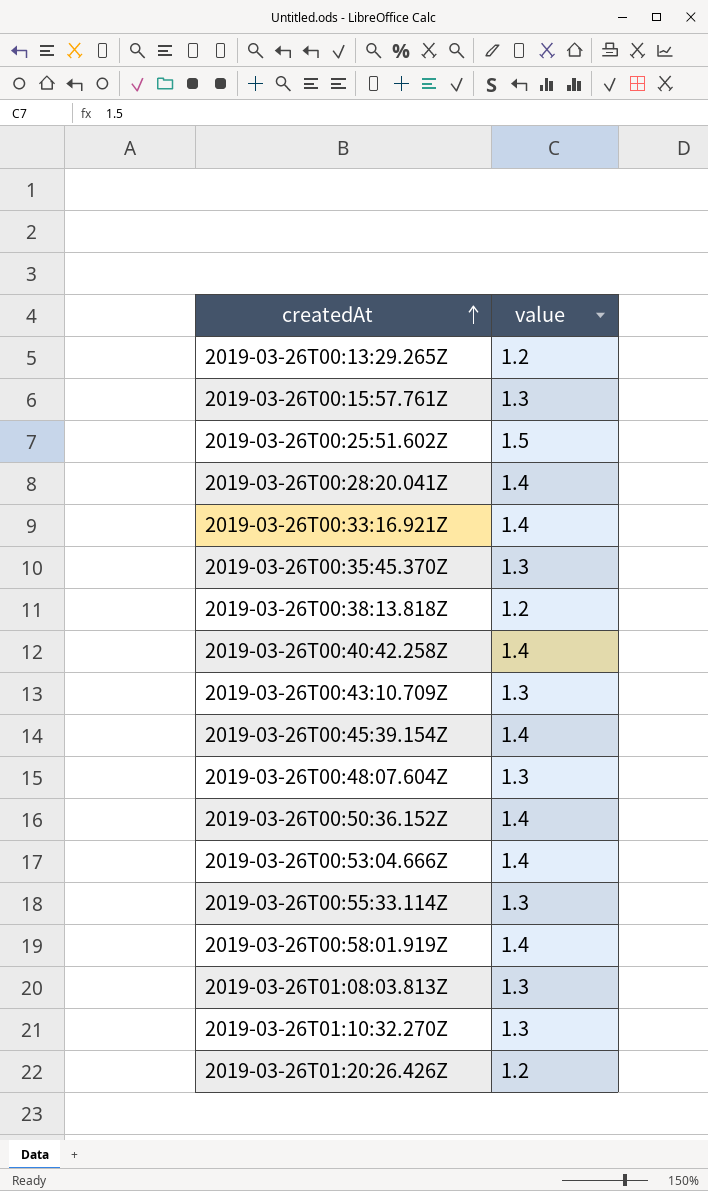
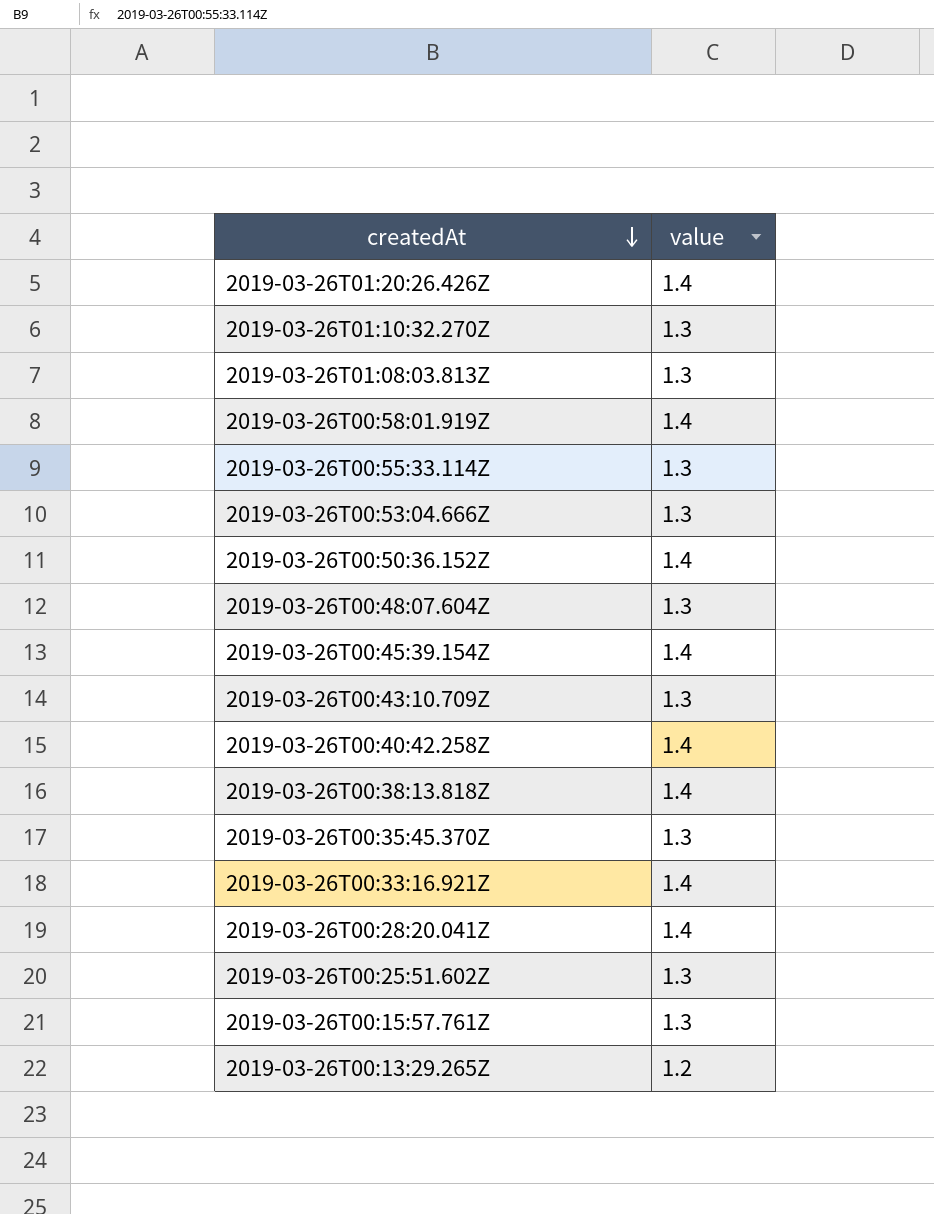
row order: createdAt ascending -> createdAt descending
2019-03-26T01:20:26.426Z | value: 1.2 -> 1.4
2019-03-26T00:53:04.666Z | value: 1.4 -> 1.3
2019-03-26T00:38:13.818Z | value: 1.2 -> 1.4
2019-03-26T00:25:51.602Z | value: 1.5 -> 1.3

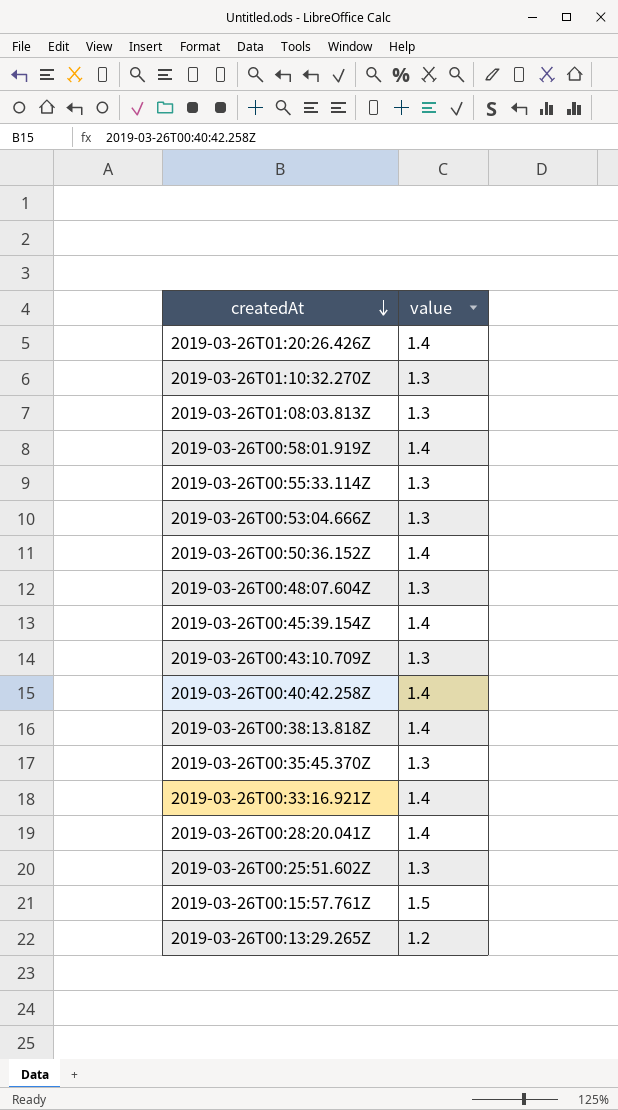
2019-03-26T00:15:57.761Z | value: 1.3 -> 1.5

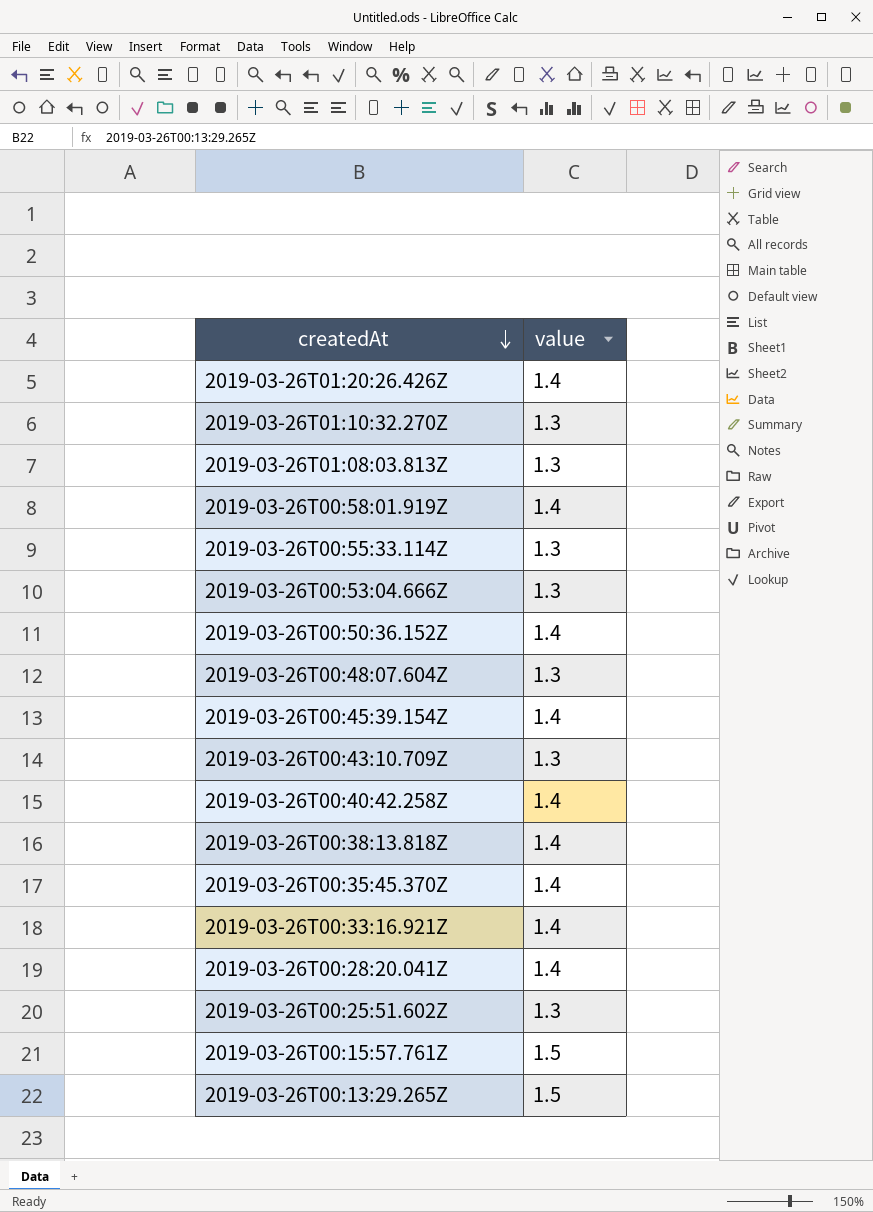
2019-03-26T00:35:45.370Z | value: 1.3 -> 1.4
2019-03-26T00:13:29.265Z | value: 1.2 -> 1.5

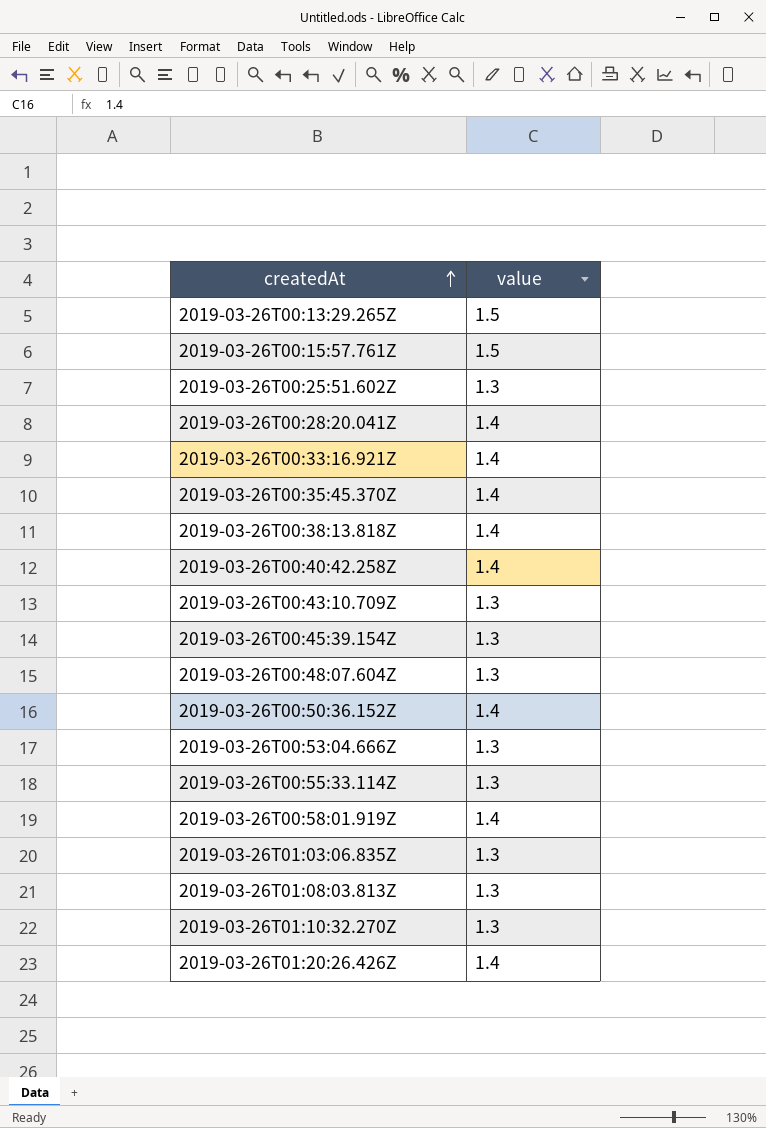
row order: createdAt descending -> createdAt ascending
2019-03-26T00:45:39.154Z | value: 1.4 -> 1.3
row 2019-03-26T01:03:06.835Z: none -> 1.3

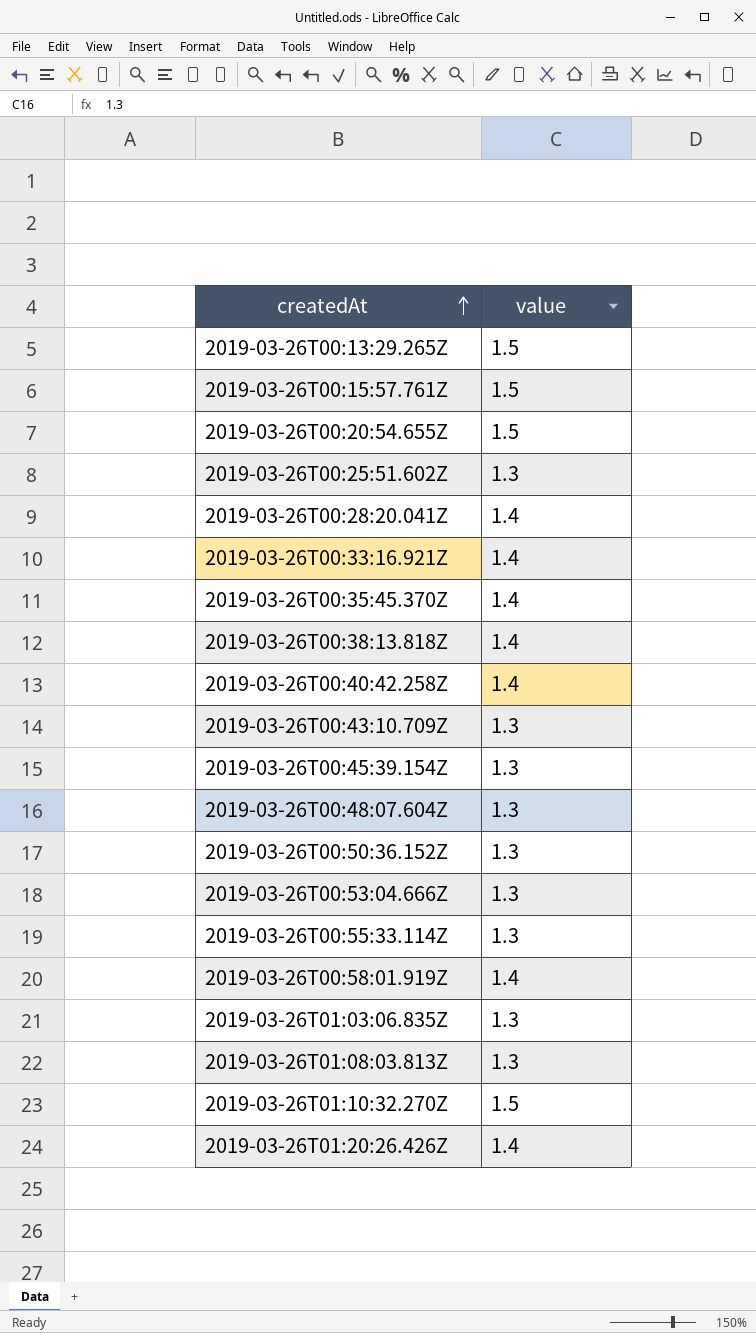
row 2019-03-26T00:20:54.655Z: none -> 1.5
2019-03-26T00:50:36.152Z | value: 1.4 -> 1.3
2019-03-26T01:10:32.270Z | value: 1.3 -> 1.5

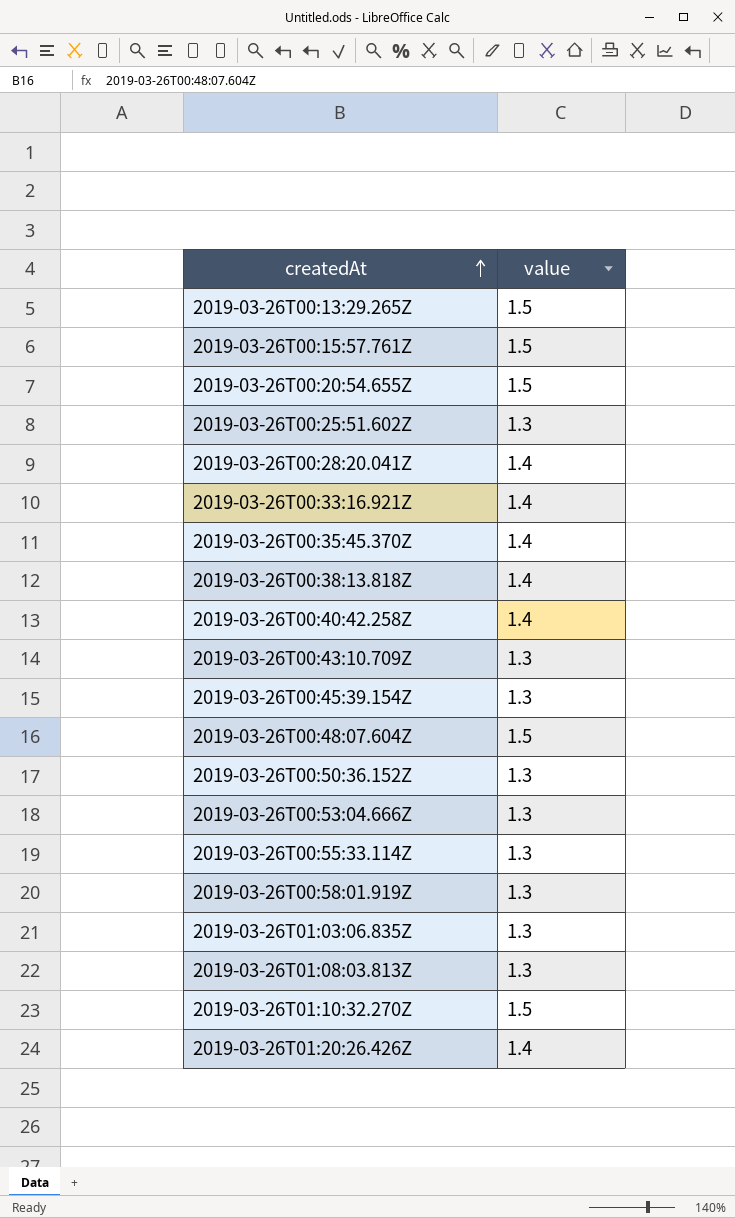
2019-03-26T00:48:07.604Z | value: 1.3 -> 1.5
2019-03-26T00:58:01.919Z | value: 1.4 -> 1.3

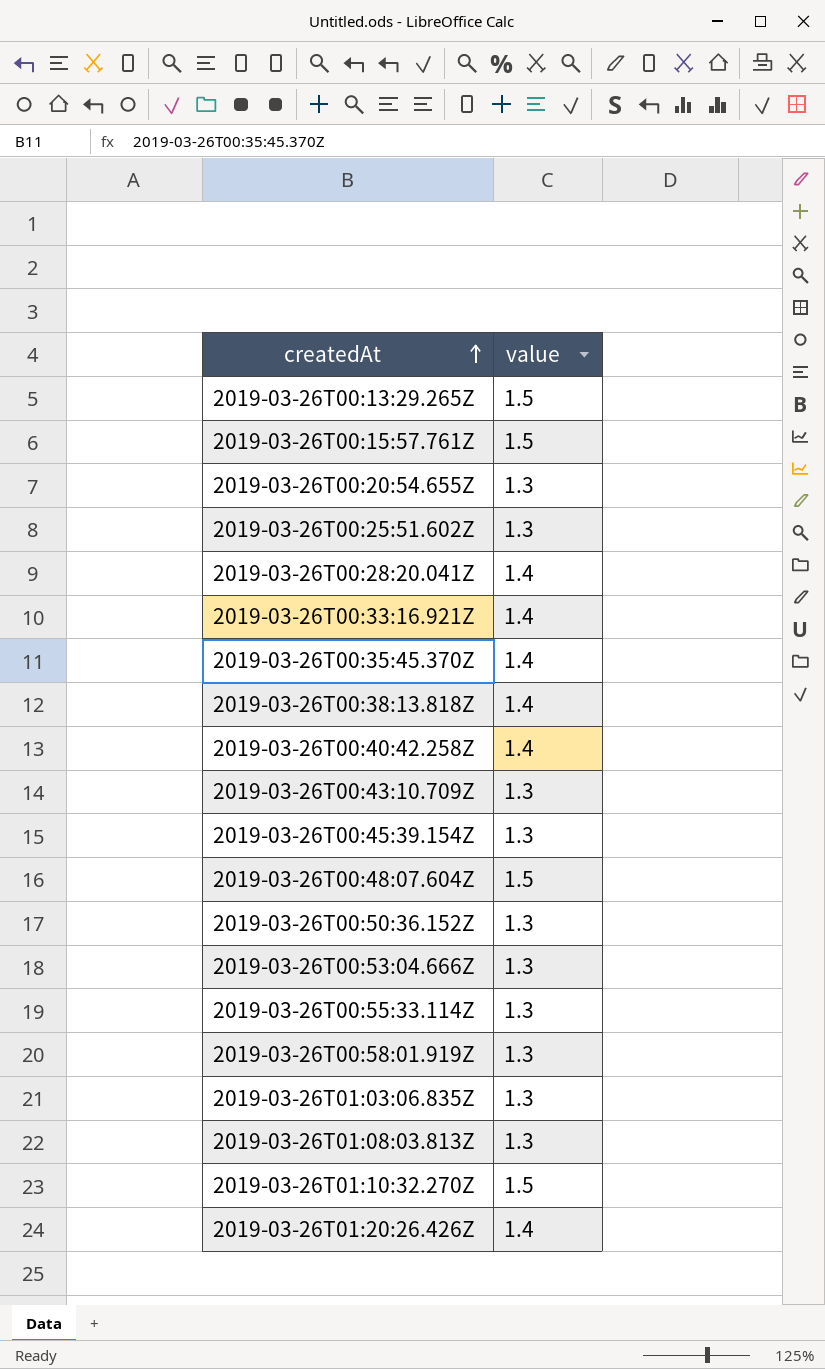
2019-03-26T00:20:54.655Z | value: 1.5 -> 1.3

